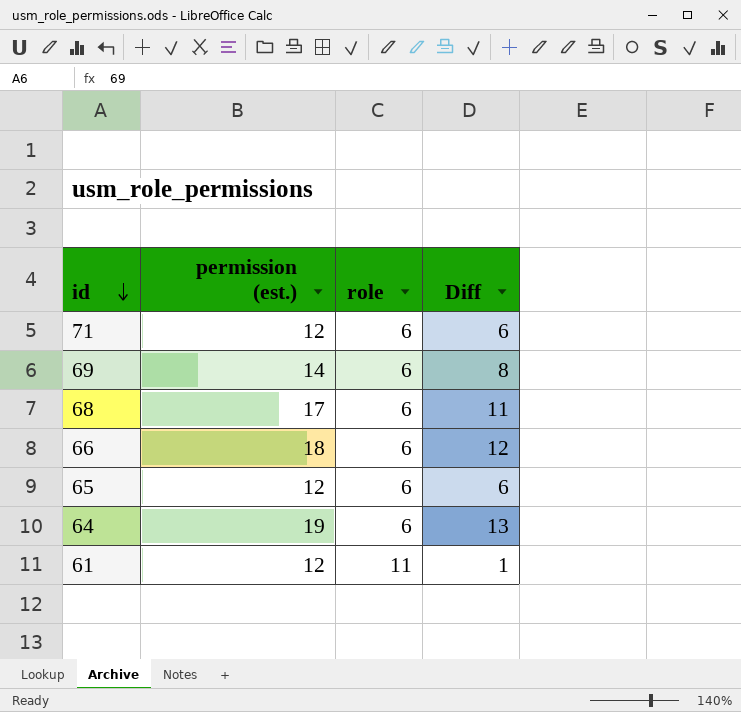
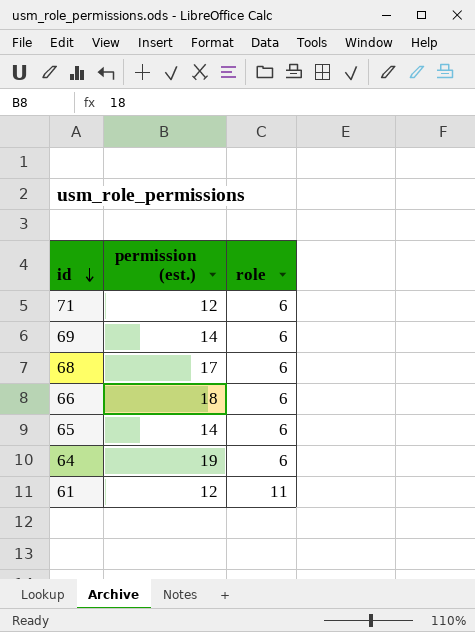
column Diff | formula: [permission (est.)] - [role] -> none
65 | permission (est.): 12 -> 14

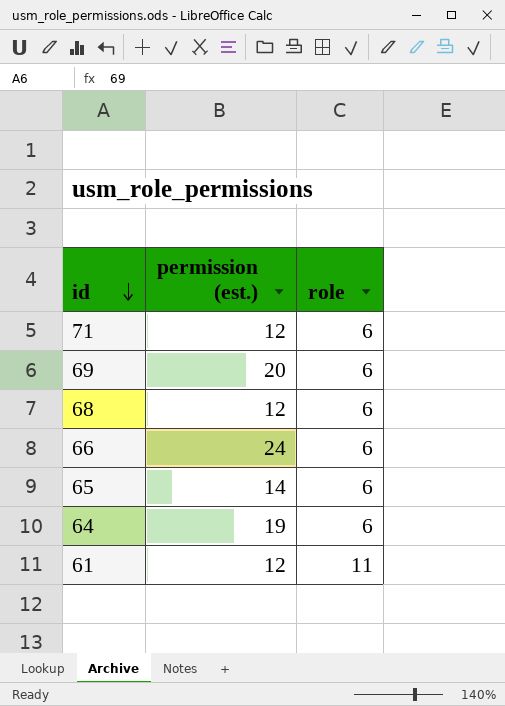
69 | permission (est.): 14 -> 20
68 | permission (est.): 17 -> 12
66 | permission (est.): 18 -> 24

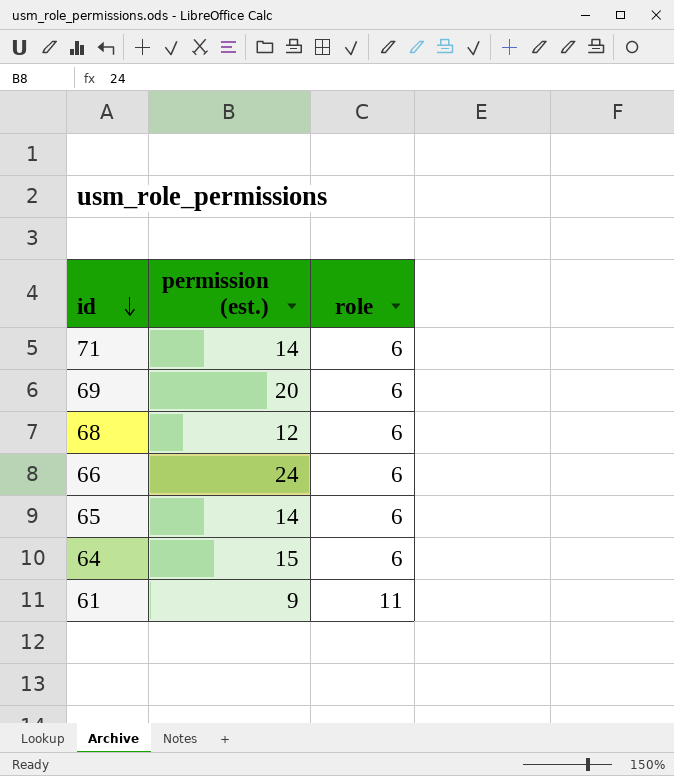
71 | permission (est.): 12 -> 14
64 | permission (est.): 19 -> 15
61 | permission (est.): 12 -> 9

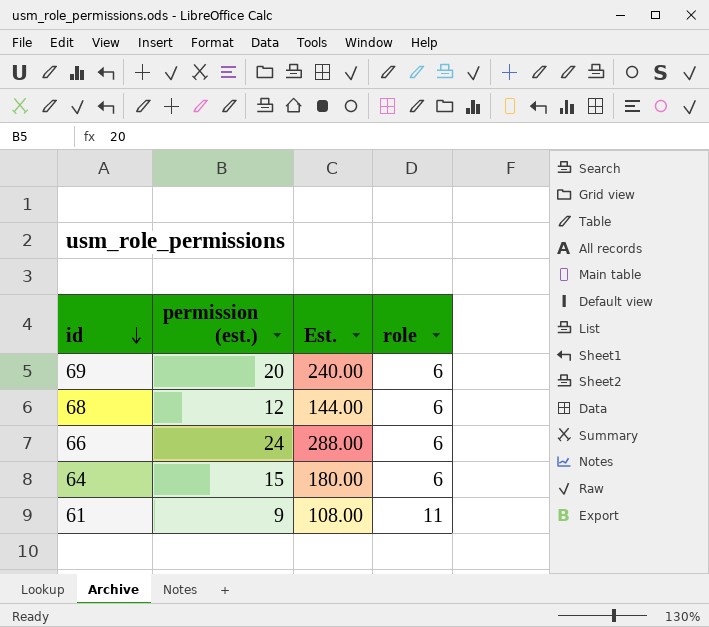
column Est. | formula: none -> [permission (est.)] * 12
row 71: 14 | 6 -> none
row 65: 14 | 6 -> none

